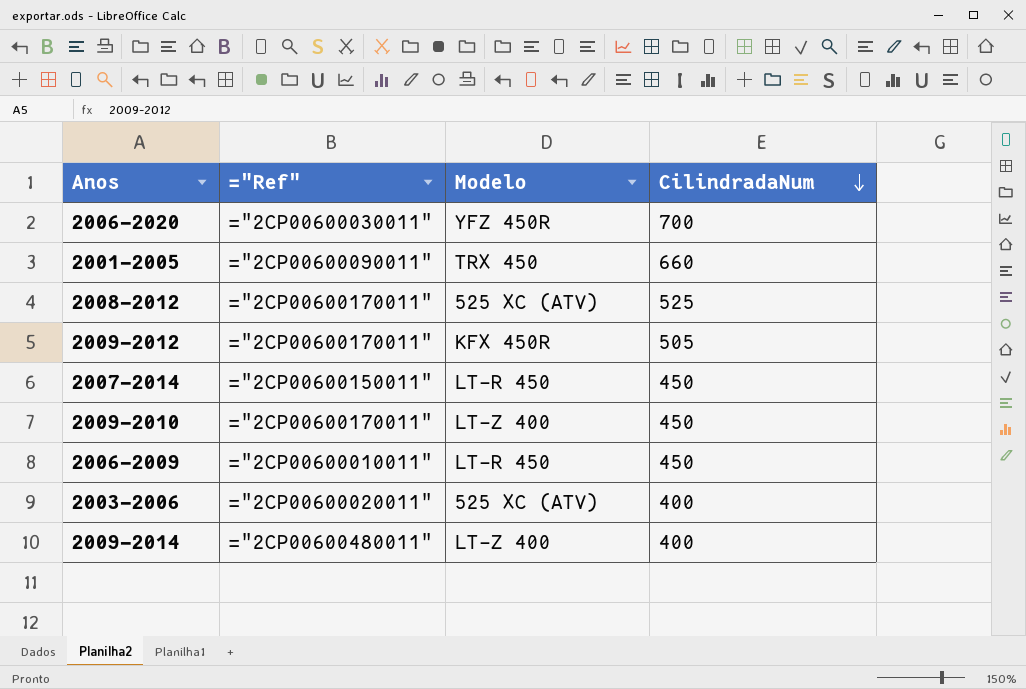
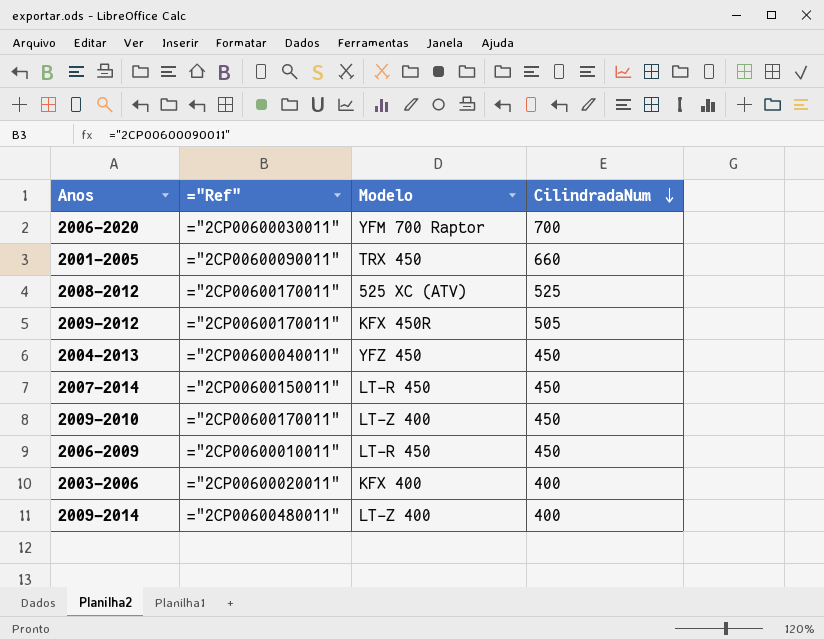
2006-2020 | Modelo: YFZ 450R -> YFM 700 Raptor
row 2004-2013: none -> ="2CP00600040011" | YFZ 450 | 450
2003-2006 | Modelo: 525 XC (ATV) -> KFX 400

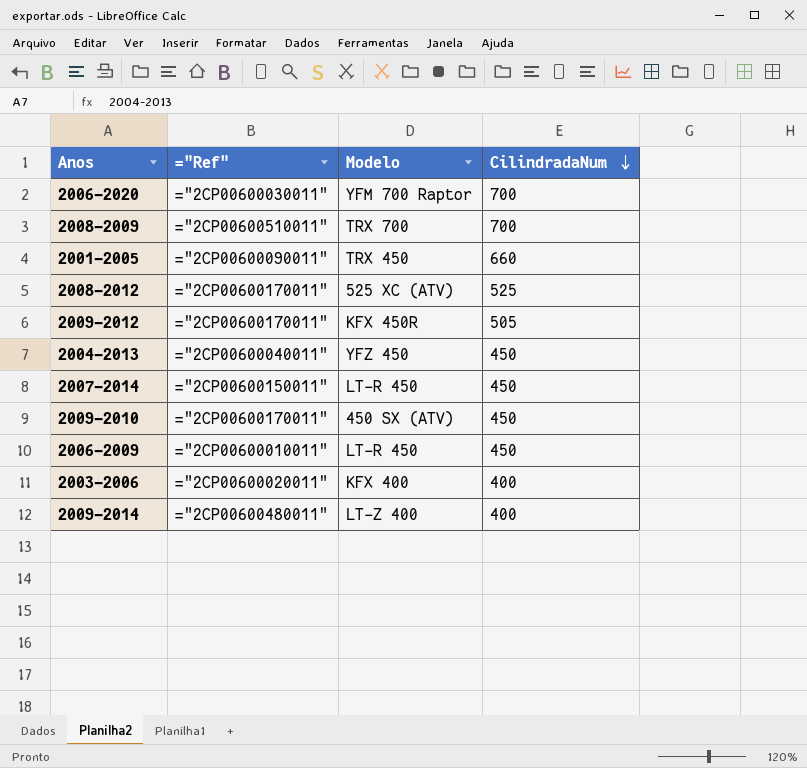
row 2008-2009: none -> ="2CP00600510011" | TRX 700 | 700
2009-2010 | Modelo: LT-Z 400 -> 450 SX (ATV)

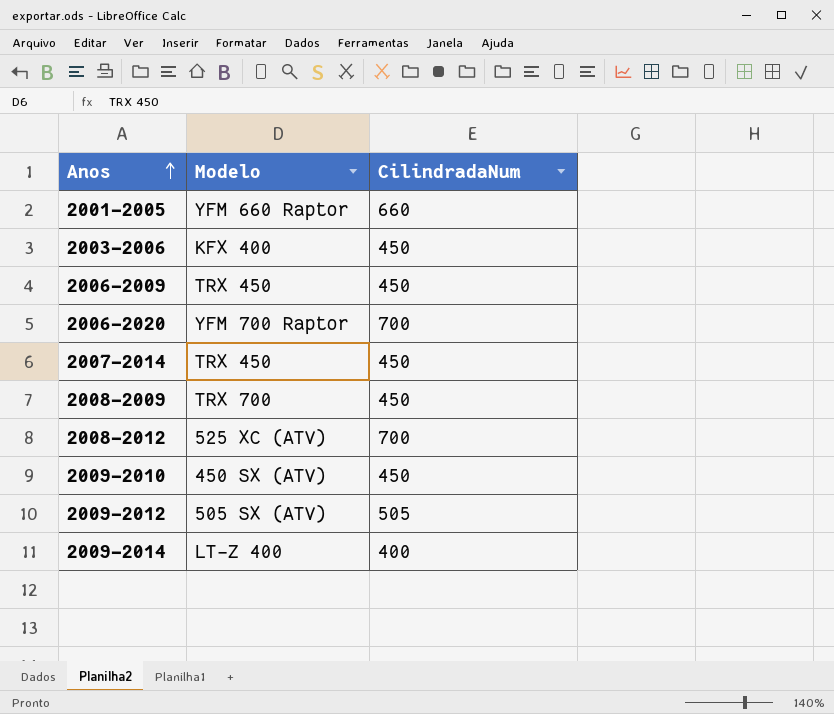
row order: CilindradaNum descending -> Anos ascending
column ="Ref" | position: 2 -> none
row 2004-2013: ="2CP00600040011" | YFZ 450 | 450 -> none
2001-2005 | Modelo: TRX 450 -> YFM 660 Raptor
2003-2006 | CilindradaNum: 400 -> 450
2006-2009 | Modelo: LT-R 450 -> TRX 450
2007-2014 | Modelo: LT-R 450 -> TRX 450
2008-2009 | CilindradaNum: 700 -> 450
2008-2012 | CilindradaNum: 525 -> 700
2009-2012 | Modelo: KFX 450R -> 505 SX (ATV)

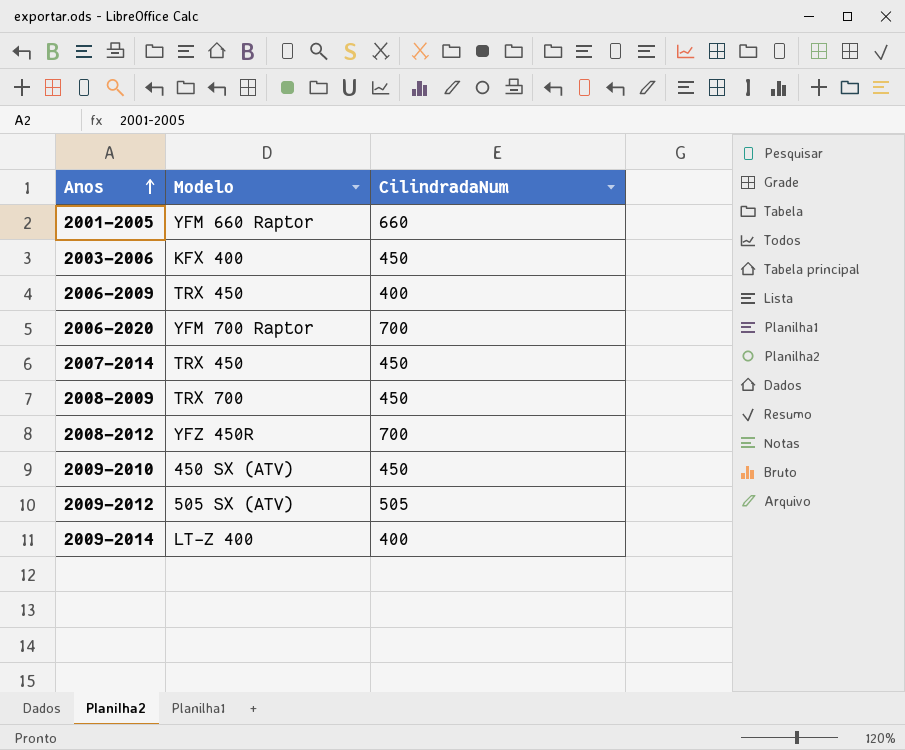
2006-2009 | CilindradaNum: 450 -> 400
2008-2012 | Modelo: 525 XC (ATV) -> YFZ 450R

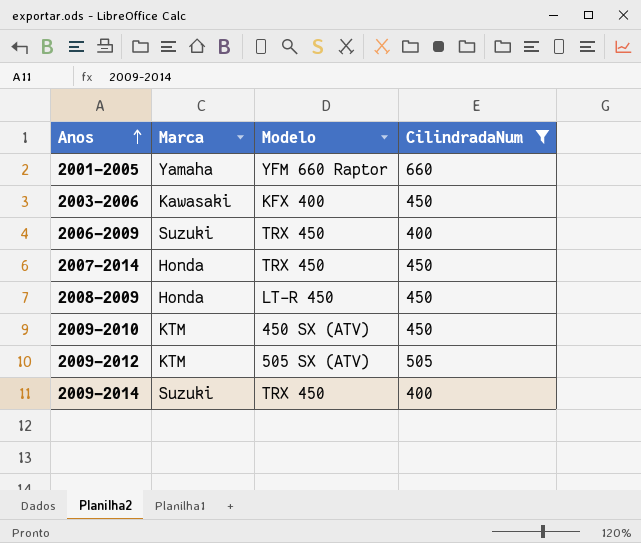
filter: none -> CilindradaNum != 700
column Marca | position: none -> 2
2008-2009 | Modelo: TRX 700 -> LT-R 450
2009-2014 | Modelo: LT-Z 400 -> TRX 450

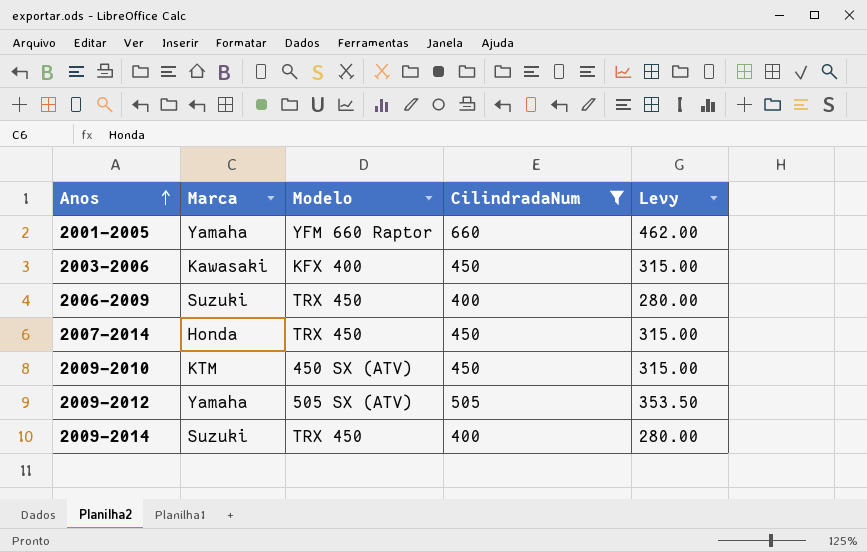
column Levy | formula: none -> [CilindradaNum] * 0.7
row 2008-2009: Honda | LT-R 450 | 450 -> none
2009-2012 | Marca: KTM -> Yamaha

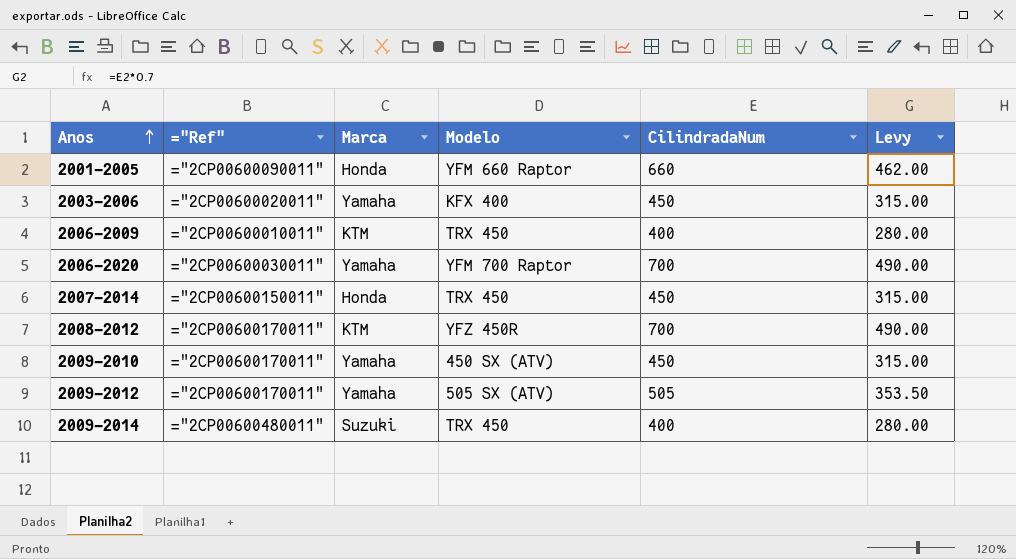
filter: CilindradaNum != 700 -> none
column ="Ref" | position: none -> 2
2001-2005 | Marca: Yamaha -> Honda
2003-2006 | Marca: Kawasaki -> Yamaha
2006-2009 | Marca: Suzuki -> KTM
2009-2010 | Marca: KTM -> Yamaha

